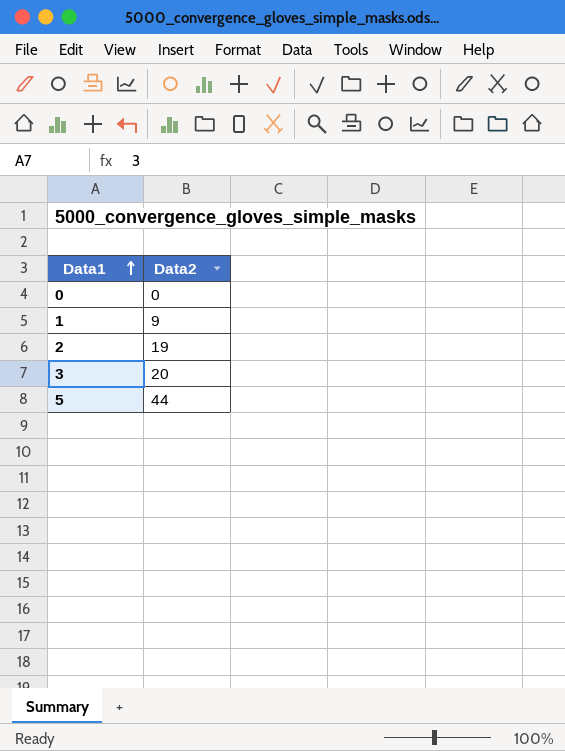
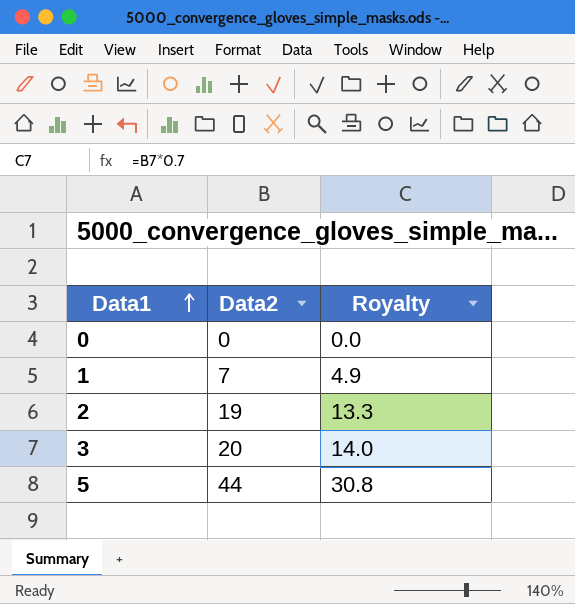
column Royalty | formula: none -> [Data2] * 0.7
1 | Data2: 9 -> 7

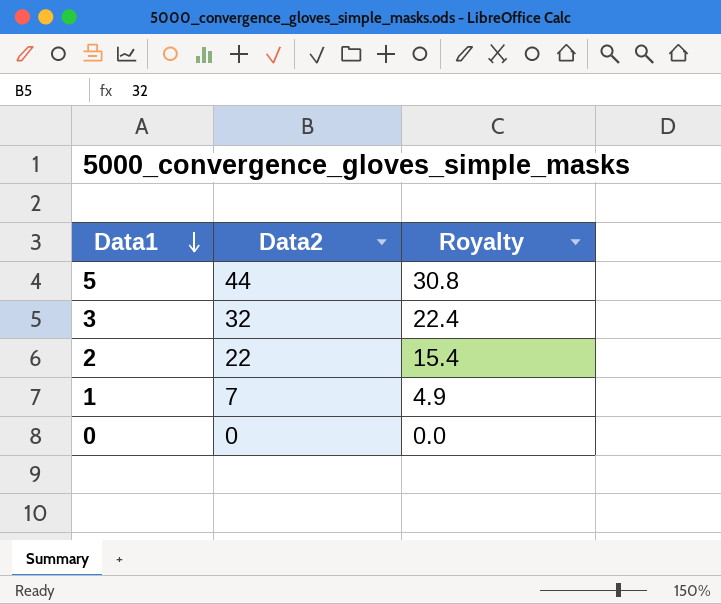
row order: Data1 ascending -> Data1 descending
3 | Data2: 20 -> 32
3 | Royalty: 14.0 -> 22.4
2 | Data2: 19 -> 22
2 | Royalty: 13.3 -> 15.4

